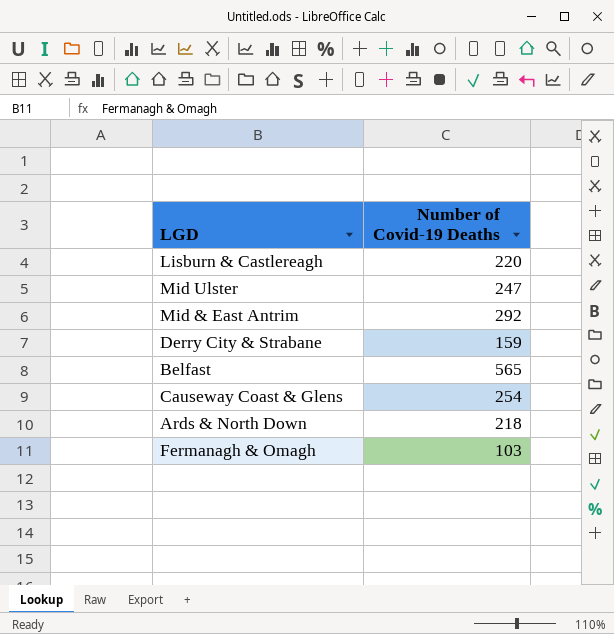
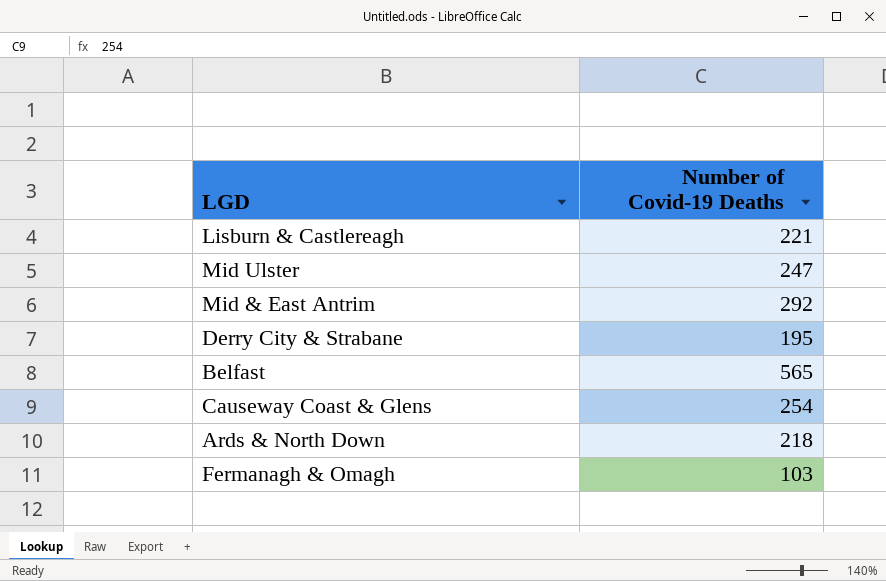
Lisburn & Castlereagh | Number of Covid-19 Deaths: 220 -> 221
Derry City & Strabane | Number of Covid-19 Deaths: 159 -> 195

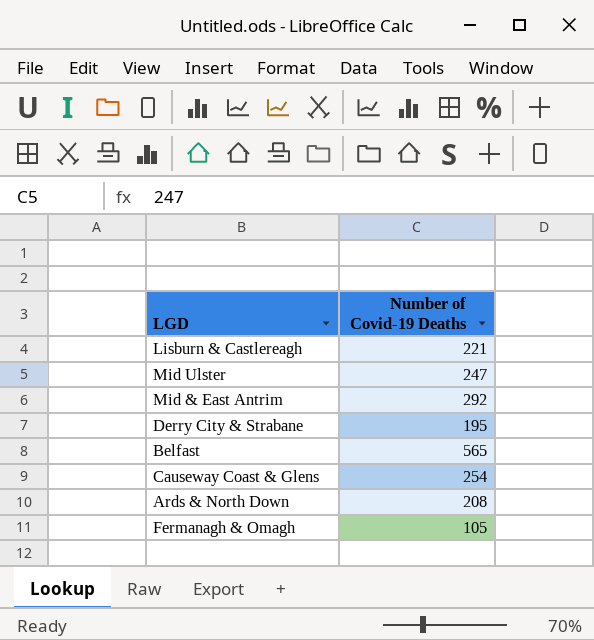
Ards & North Down | Number of Covid-19 Deaths: 218 -> 208
Fermanagh & Omagh | Number of Covid-19 Deaths: 103 -> 105

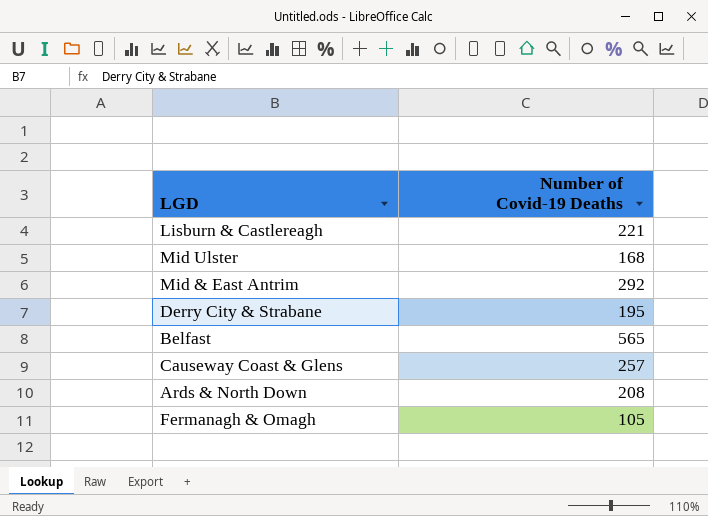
Mid Ulster | Number of Covid-19 Deaths: 247 -> 168
Causeway Coast & Glens | Number of Covid-19 Deaths: 254 -> 257

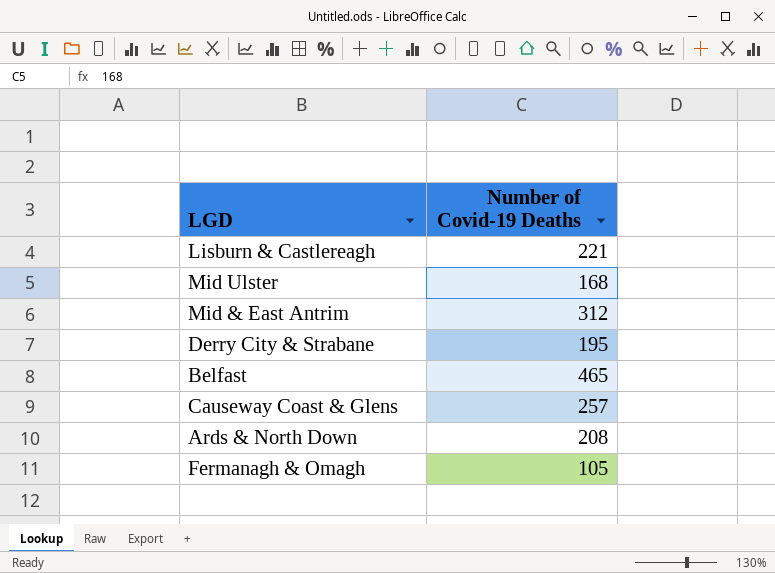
Mid & East Antrim | Number of Covid-19 Deaths: 292 -> 312
Belfast | Number of Covid-19 Deaths: 565 -> 465

